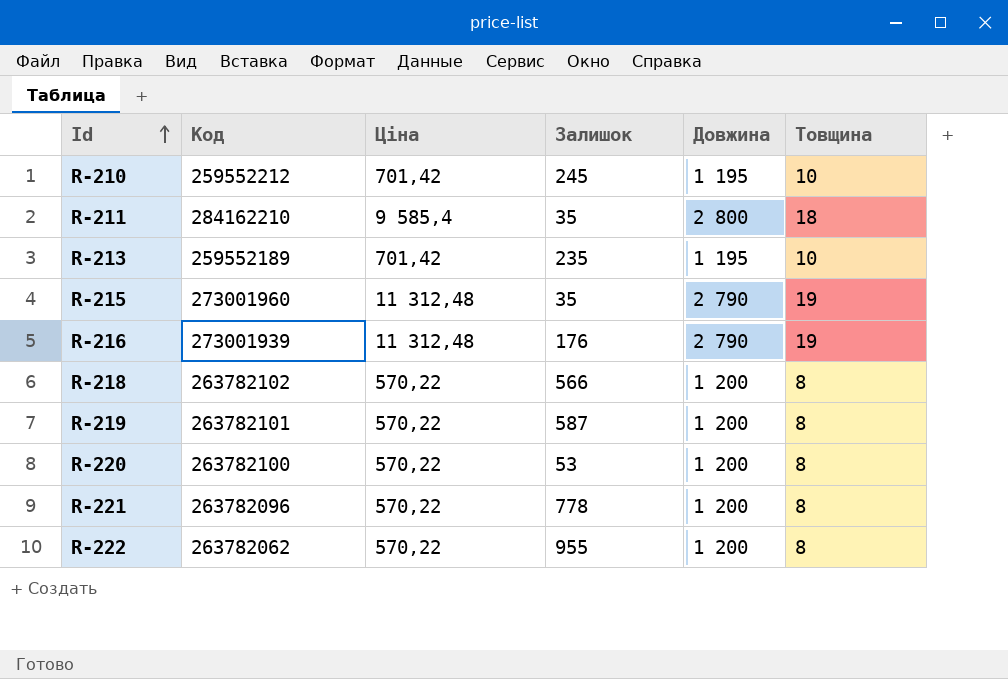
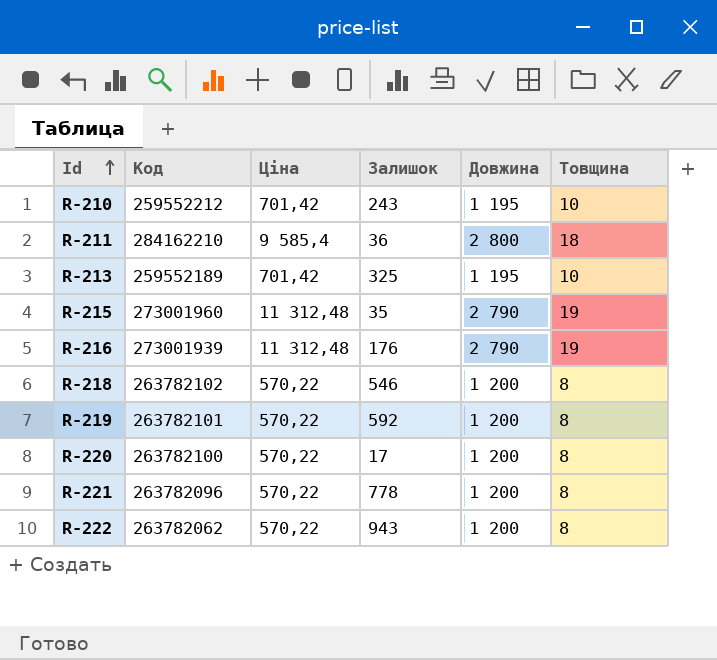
R-210 | Залишок: 245 -> 243
R-211 | Залишок: 35 -> 36
R-213 | Залишок: 235 -> 325
R-218 | Залишок: 566 -> 546
R-219 | Залишок: 587 -> 592
R-220 | Залишок: 53 -> 17
R-222 | Залишок: 955 -> 943

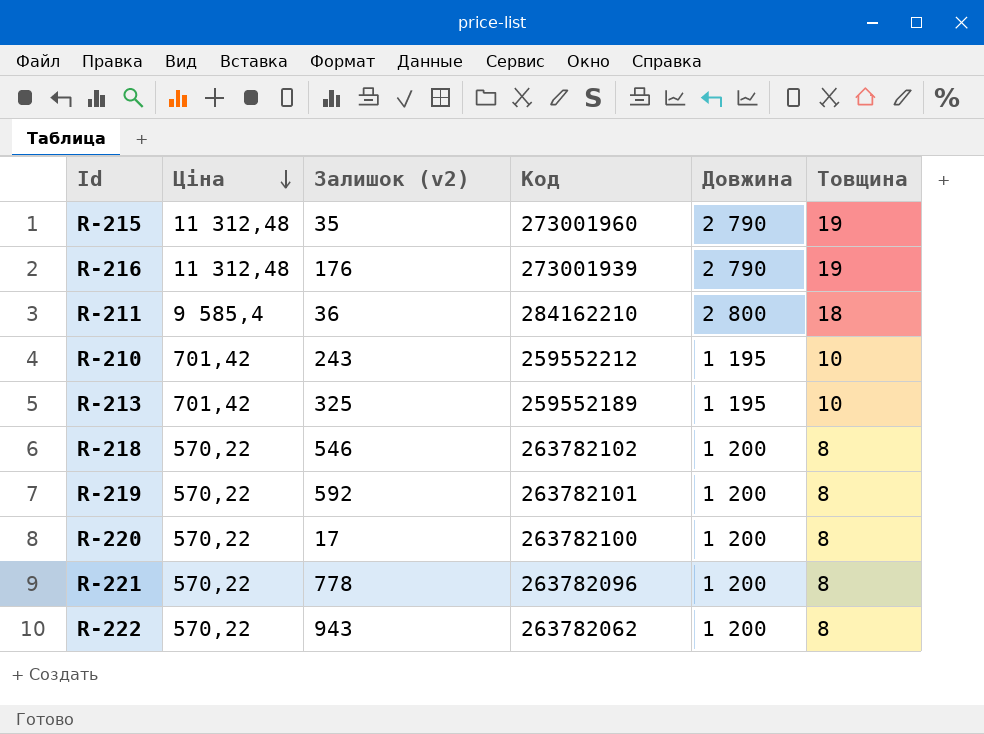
row order: Id ascending -> Ціна descending
column name: Залишок -> Залишок (v2)
column Код | position: 2 -> 4

